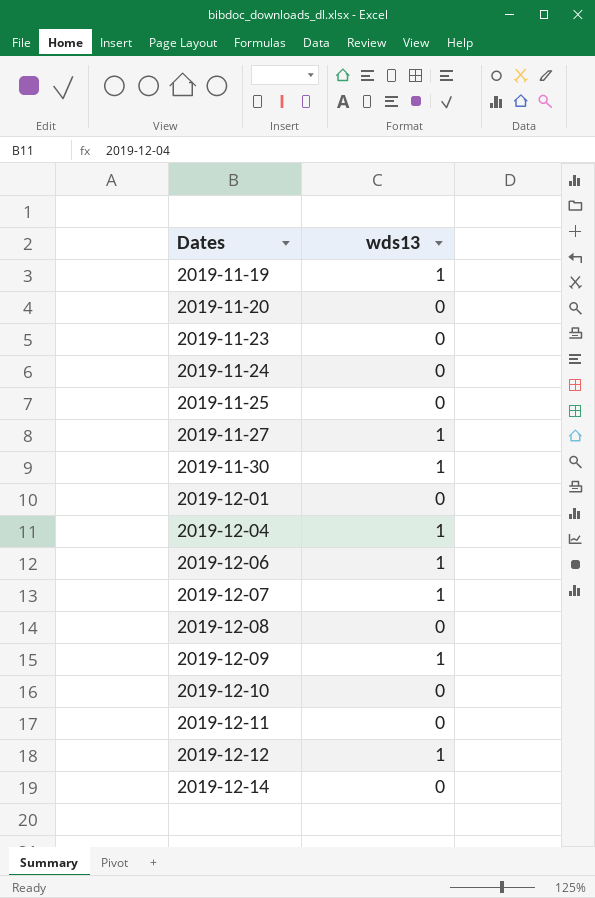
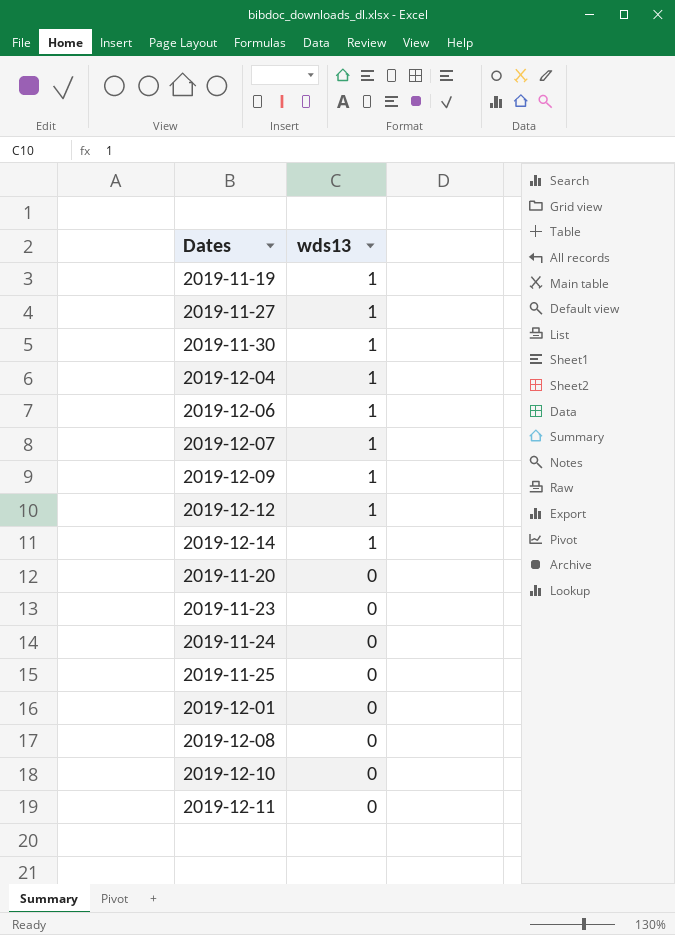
row order: Dates ascending -> wds13 descending
2019-12-14 | wds13: 0 -> 1

